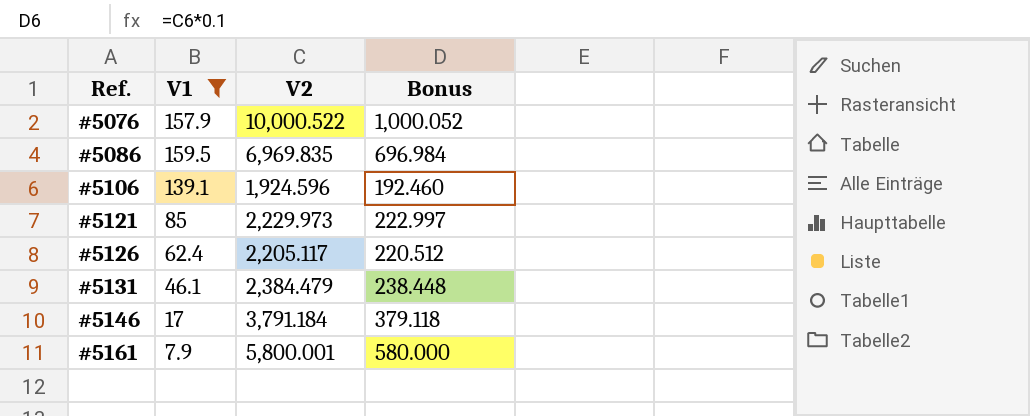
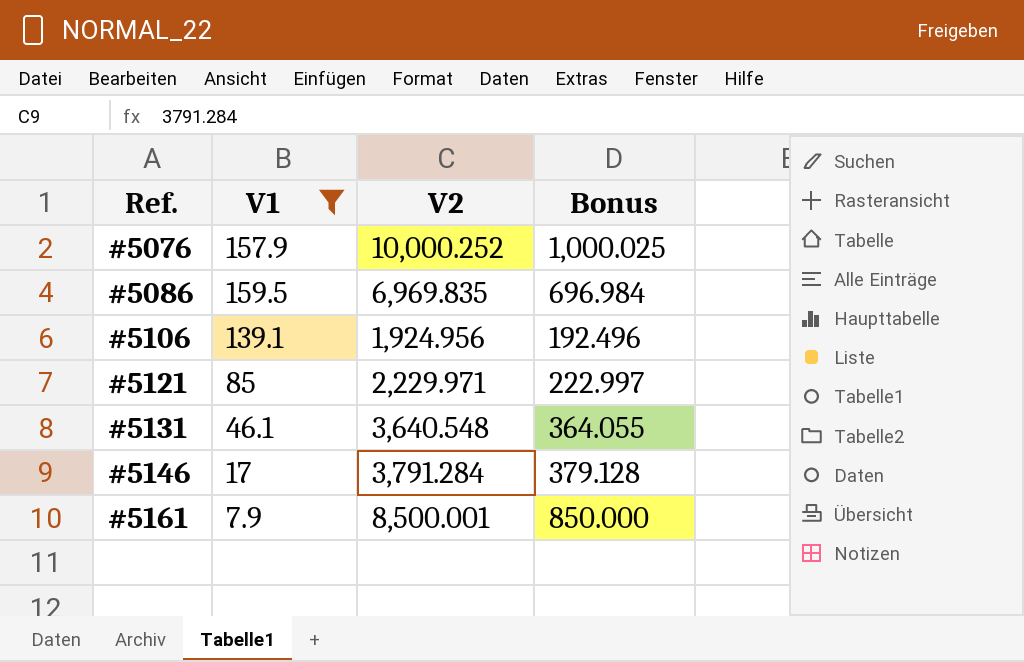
row #5126: 62.4 | 2,205.117 | 220.512 -> none
#5076 | V2: 10,000.522 -> 10,000.252
#5076 | Bonus: 1,000.052 -> 1,000.025
#5106 | V2: 1,924.596 -> 1,924.956
#5106 | Bonus: 192.460 -> 192.496
#5121 | V2: 2,229.973 -> 2,229.971
#5131 | V2: 2,384.479 -> 3,640.548
#5131 | Bonus: 238.448 -> 364.055
#5146 | V2: 3,791.184 -> 3,791.284
#5146 | Bonus: 379.118 -> 379.128
#5161 | V2: 5,800.001 -> 8,500.001
#5161 | Bonus: 580.000 -> 850.000

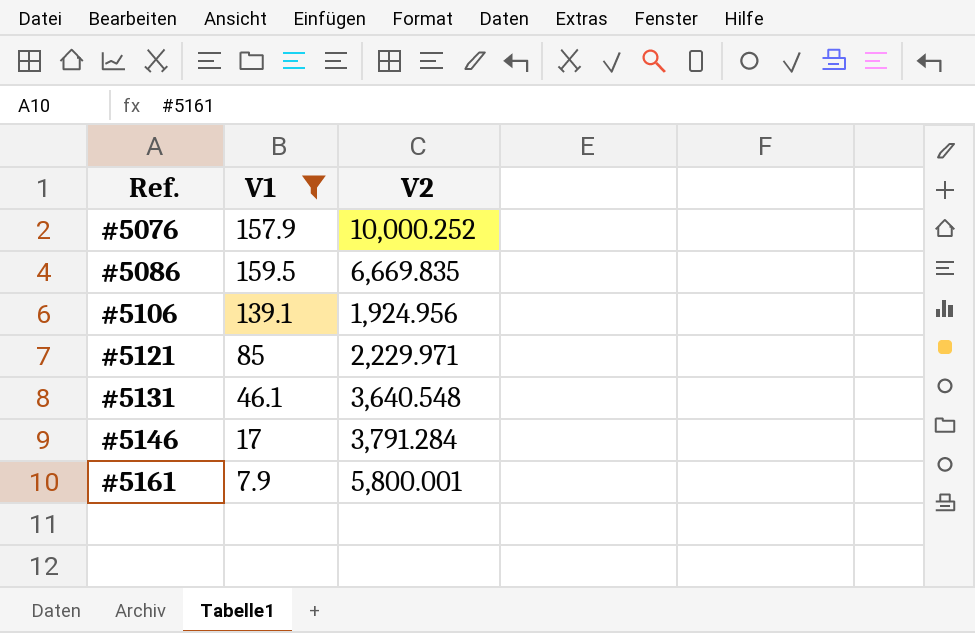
column Bonus | formula: [V2] * 0.1 -> none
#5086 | V2: 6,969.835 -> 6,669.835
#5161 | V2: 8,500.001 -> 5,800.001

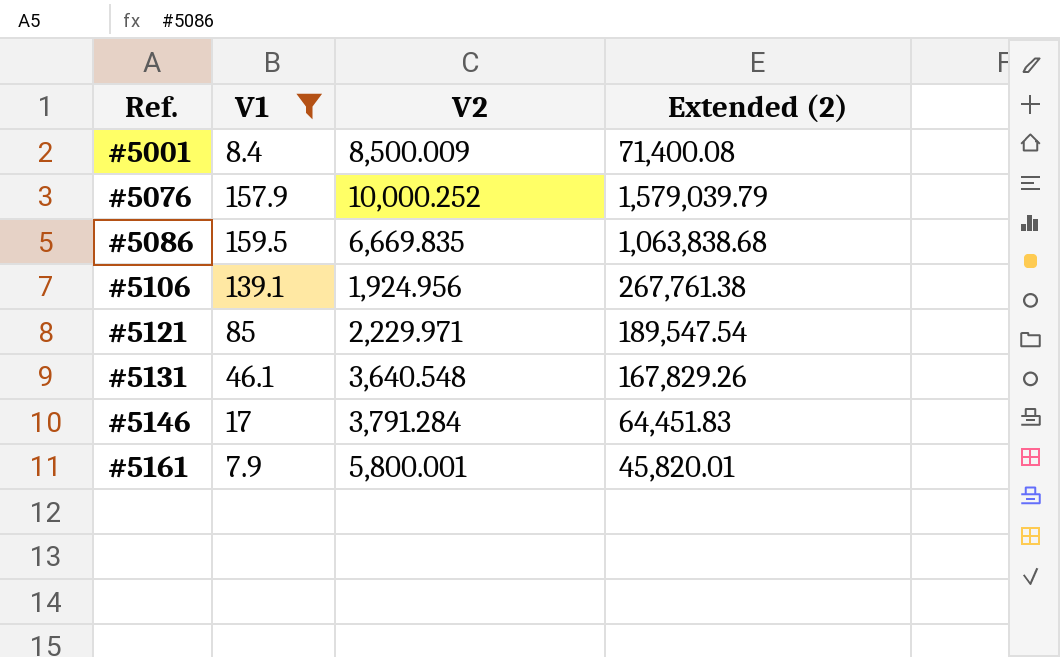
column Extended (2) | formula: none -> [V1] * [V2]
row #5001: none -> 8.4 | 8,500.009 | 71,400.08

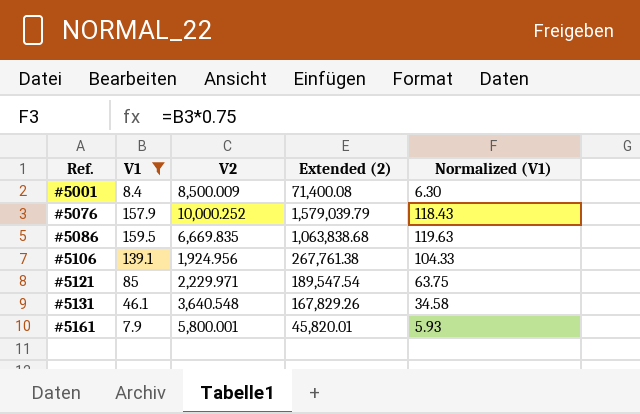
column Normalized (V1) | formula: none -> [V1] * 0.75
row #5146: 17 | 3,791.284 | 64,451.83 -> none

